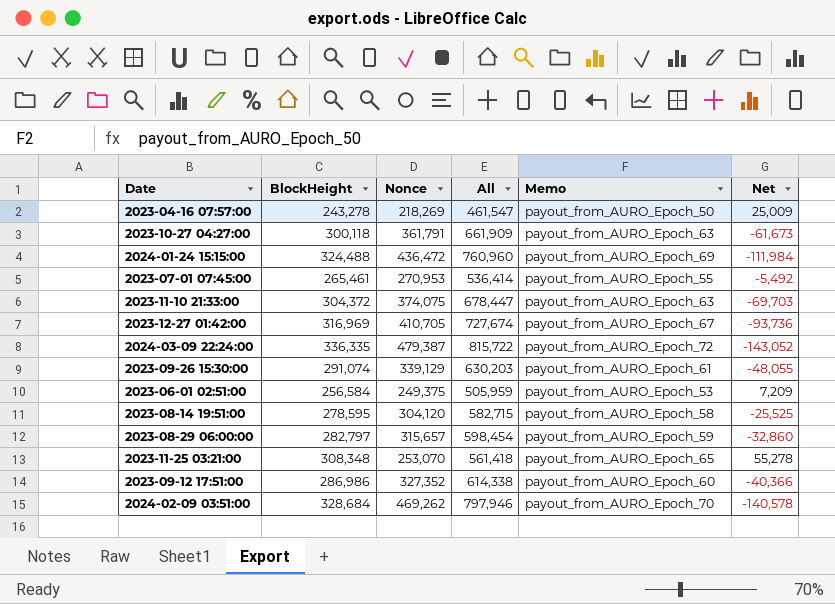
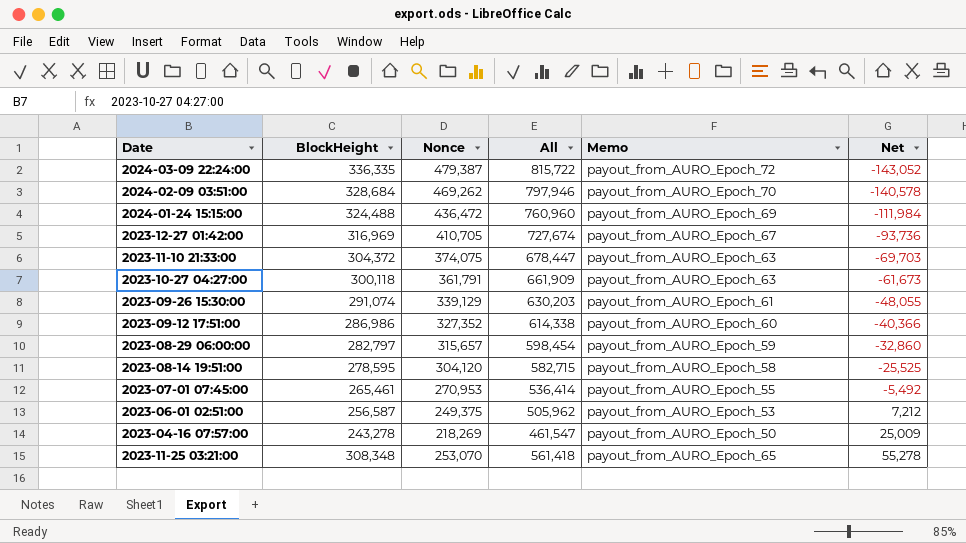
row order: none -> Net ascending
2023-06-01 02:51:00 | BlockHeight: 256,584 -> 256,587
2023-06-01 02:51:00 | All: 505,959 -> 505,962
2023-06-01 02:51:00 | Net: 7,209 -> 7,212

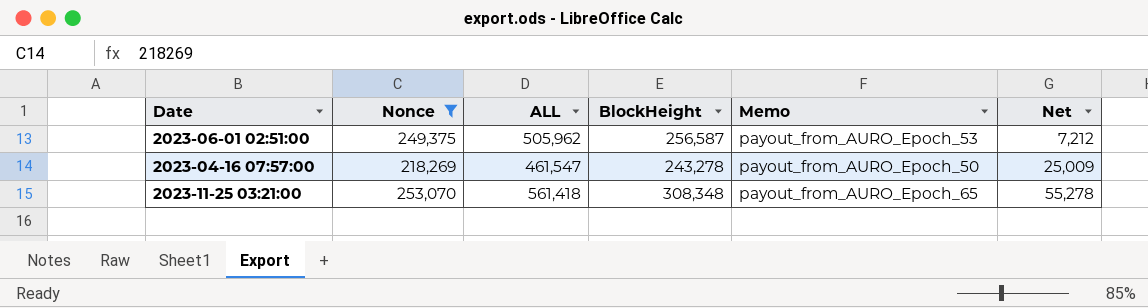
filter: none -> Nonce <= 253,070
column name: All -> ALL
column BlockHeight | position: 2 -> 4

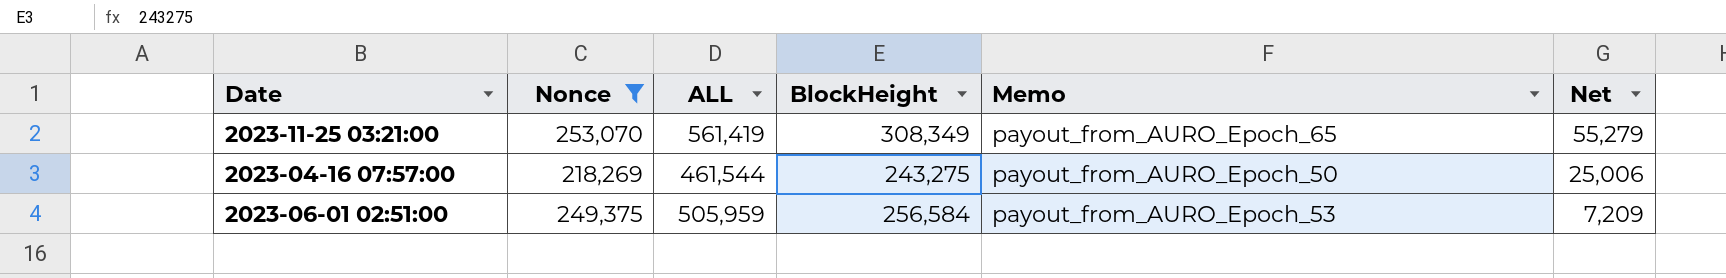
row order: Net ascending -> Net descending
2023-11-25 03:21:00 | ALL: 561,418 -> 561,419
2023-11-25 03:21:00 | BlockHeight: 308,348 -> 308,349
2023-11-25 03:21:00 | Net: 55,278 -> 55,279
2023-04-16 07:57:00 | ALL: 461,547 -> 461,544
2023-04-16 07:57:00 | BlockHeight: 243,278 -> 243,275
2023-04-16 07:57:00 | Net: 25,009 -> 25,006
2023-06-01 02:51:00 | ALL: 505,962 -> 505,959
2023-06-01 02:51:00 | BlockHeight: 256,587 -> 256,584
2023-06-01 02:51:00 | Net: 7,212 -> 7,209

